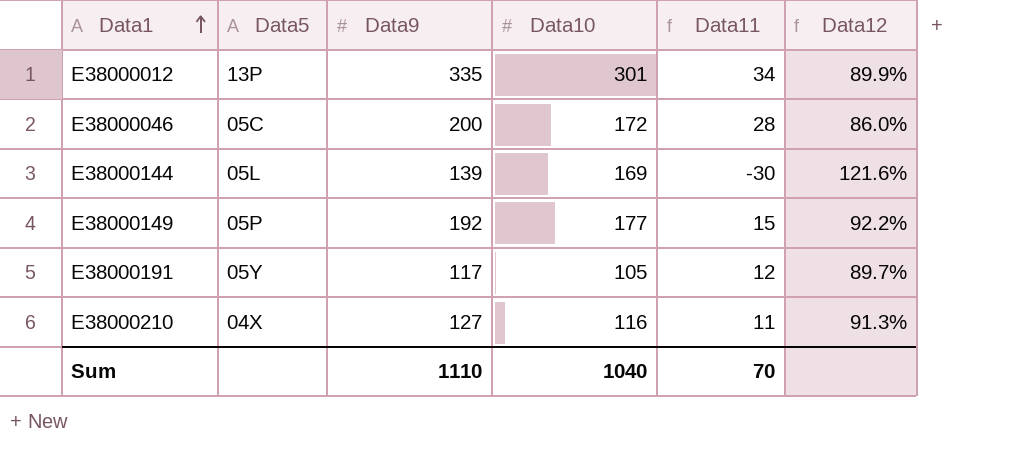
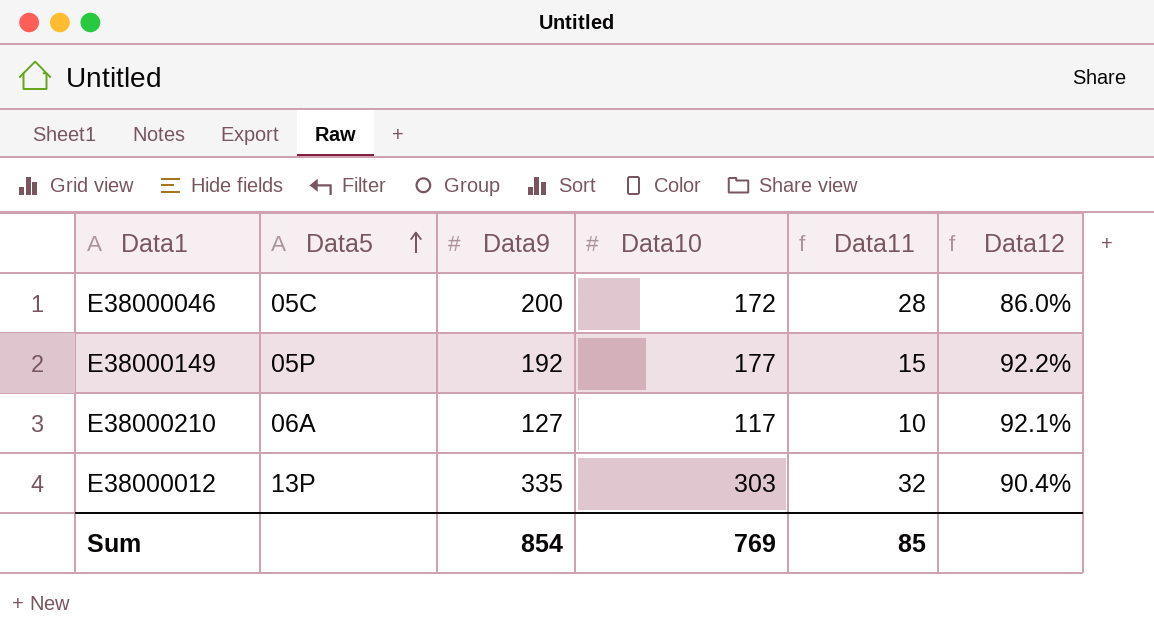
row order: Data1 ascending -> Data5 ascending
row E38000144: 05L | 139 | 169 | -30 | 121.6% -> none
row E38000191: 05Y | 117 | 105 | 12 | 89.7% -> none
E38000210 | Data5: 04X -> 06A
E38000210 | Data10: 116 -> 117
E38000210 | Data11: 11 -> 10
E38000210 | Data12: 91.3% -> 92.1%
E38000012 | Data10: 301 -> 303
E38000012 | Data11: 34 -> 32
E38000012 | Data12: 89.9% -> 90.4%
Sum | Data9: 1110 -> 854
Sum | Data10: 1040 -> 769
Sum | Data11: 70 -> 85

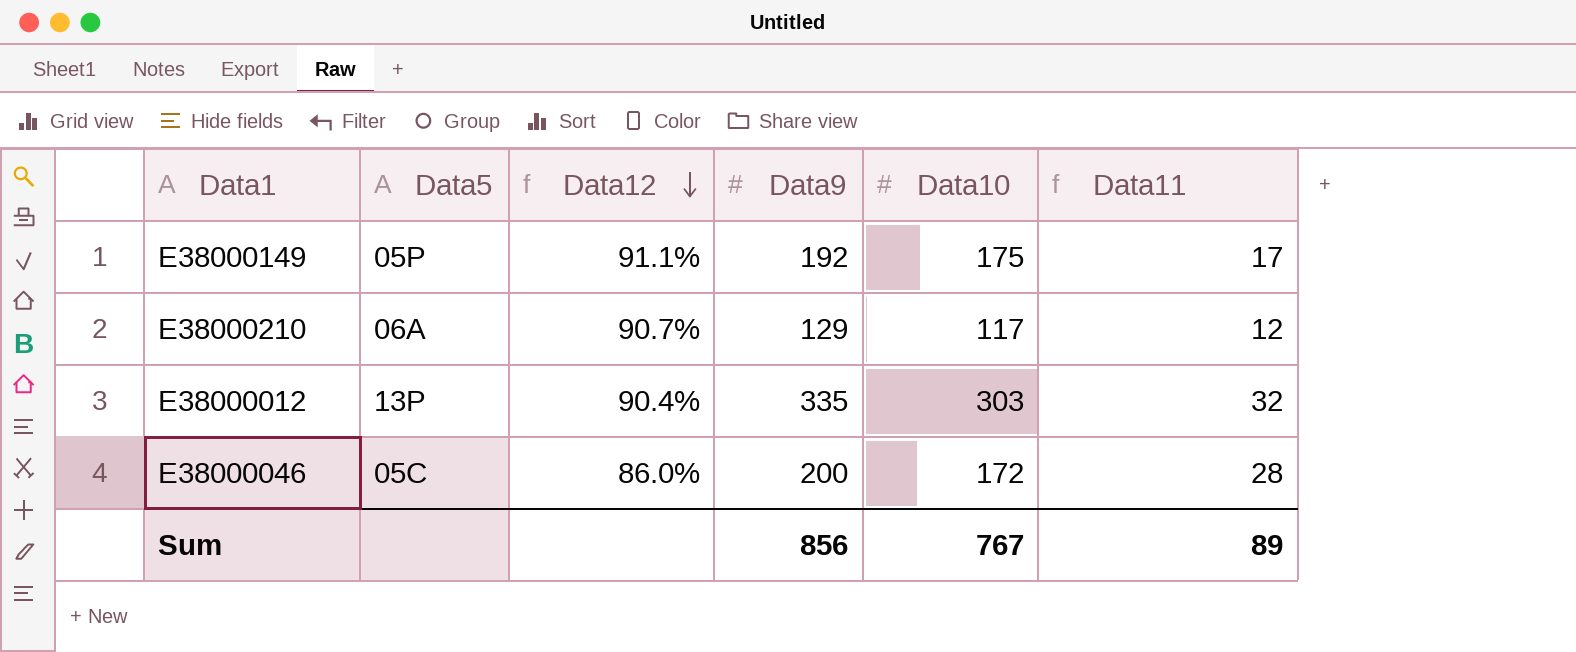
row order: Data5 ascending -> Data12 descending
column Data12 | position: 6 -> 3
E38000149 | Data12: 92.2% -> 91.1%
E38000149 | Data10: 177 -> 175
E38000149 | Data11: 15 -> 17
E38000210 | Data12: 92.1% -> 90.7%
E38000210 | Data9: 127 -> 129
E38000210 | Data11: 10 -> 12
Sum | Data9: 854 -> 856
Sum | Data10: 769 -> 767
Sum | Data11: 85 -> 89

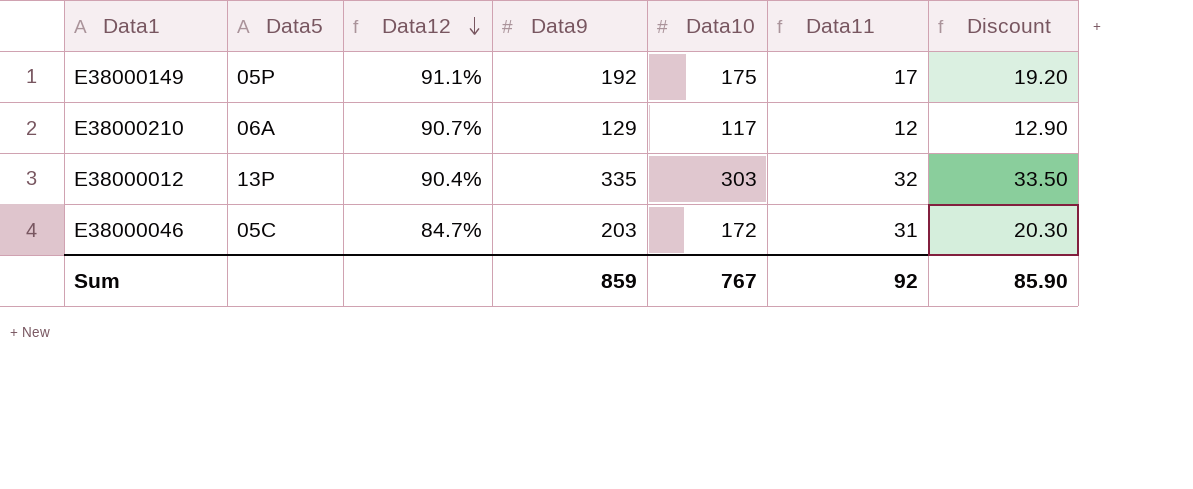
column Discount | formula: none -> [Data9] * 0.1
E38000046 | Data12: 86.0% -> 84.7%
E38000046 | Data9: 200 -> 203
E38000046 | Data11: 28 -> 31
Sum | Data9: 856 -> 859
Sum | Data11: 89 -> 92

